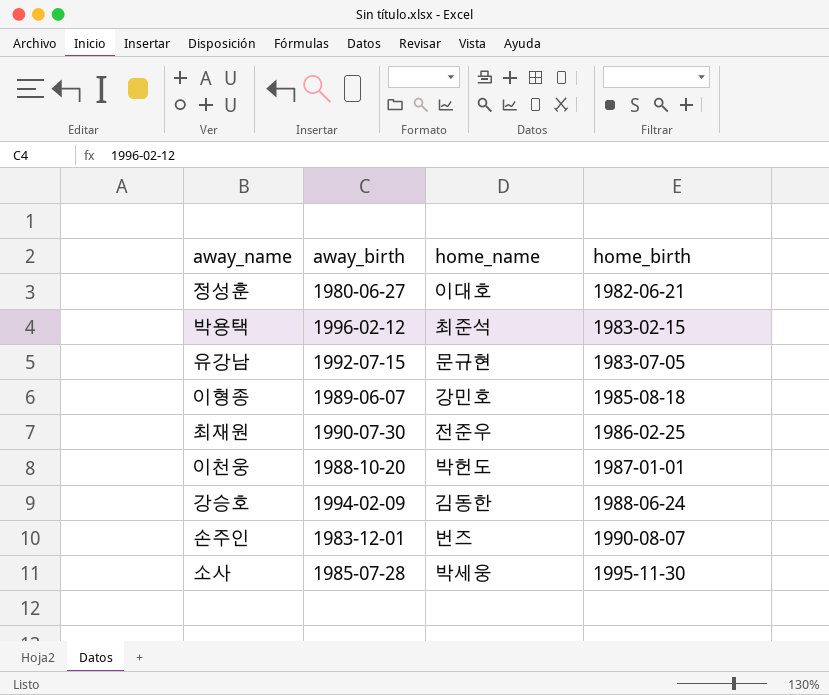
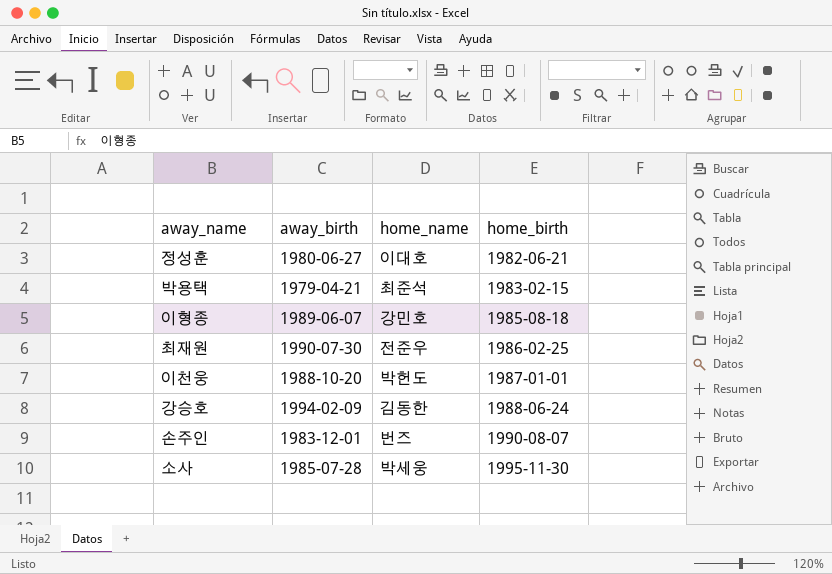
row 유강남: 1992-07-15 | 문규현 | 1983-07-05 -> none
박용택 | away_birth: 1996-02-12 -> 1979-04-21

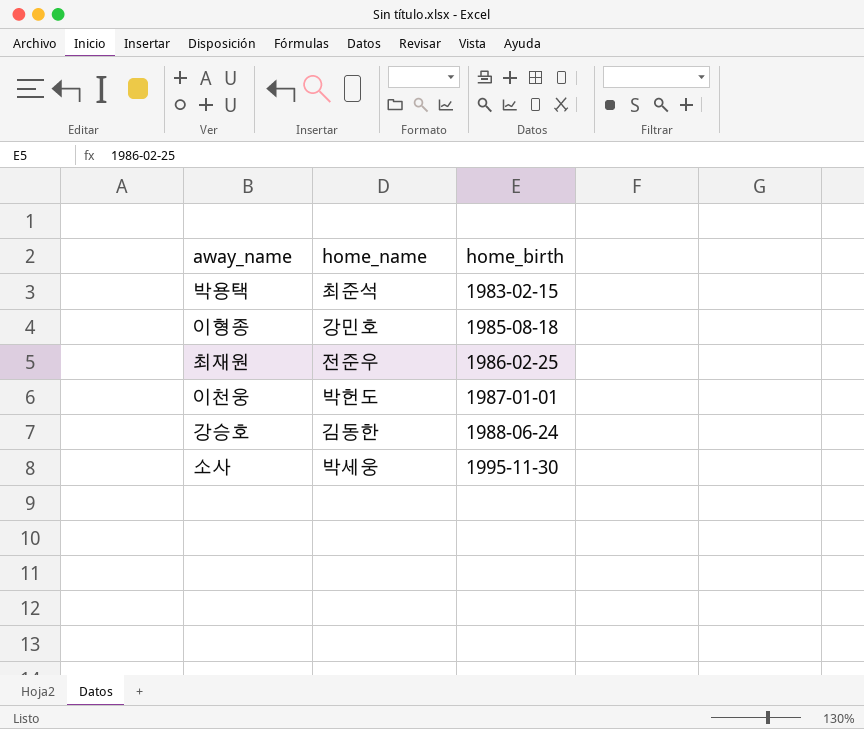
column away_birth | position: 2 -> none
row 정성훈: 1980-06-27 | 이대호 | 1982-06-21 -> none
row 손주인: 1983-12-01 | 번즈 | 1990-08-07 -> none

